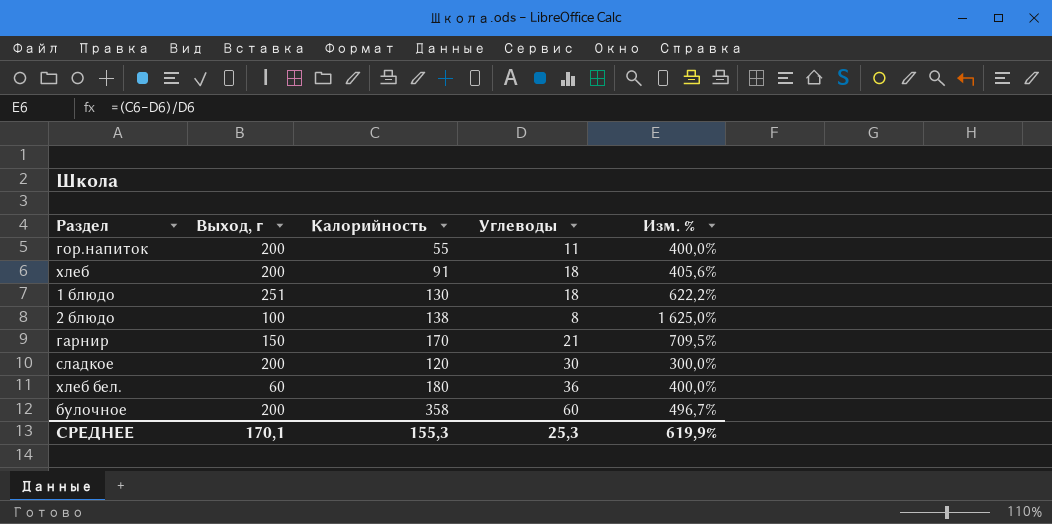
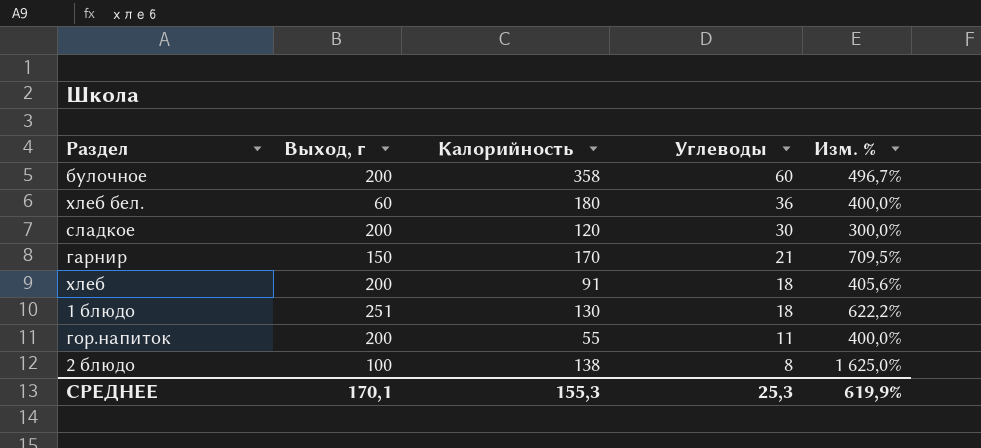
row order: none -> Углеводы descending

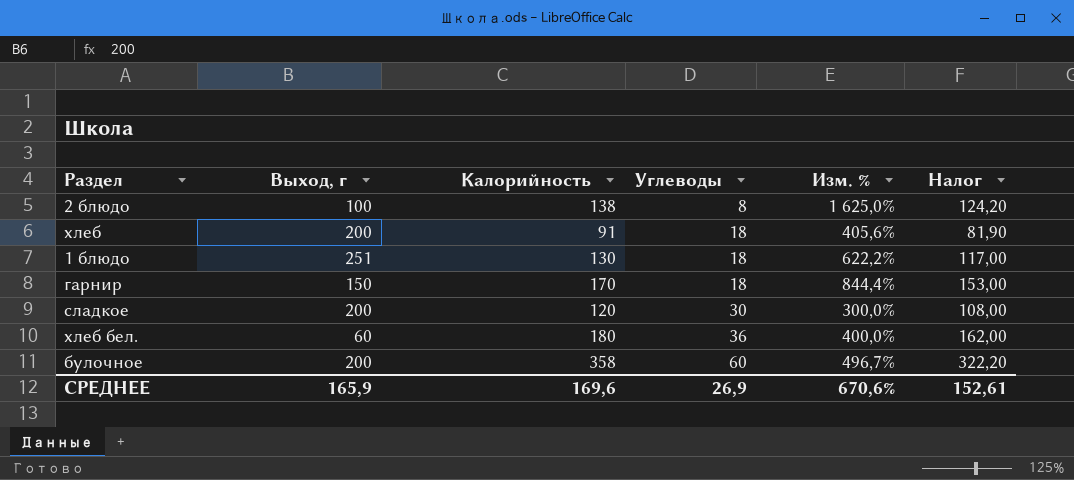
row order: Углеводы descending -> Углеводы ascending
column Налог | formula: none -> [Калорийность] * 0,9
row гор.напиток: 200 | 55 | 11 | 400,0% -> none
гарнир | Углеводы: 21 -> 18
гарнир | Изм. %: 709,5% -> 844,4%
СРЕДНЕЕ | Выход, г: 170,1 -> 165,9
СРЕДНЕЕ | Калорийность: 155,3 -> 169,6
СРЕДНЕЕ | Углеводы: 25,3 -> 26,9
СРЕДНЕЕ | Изм. %: 619,9% -> 670,6%

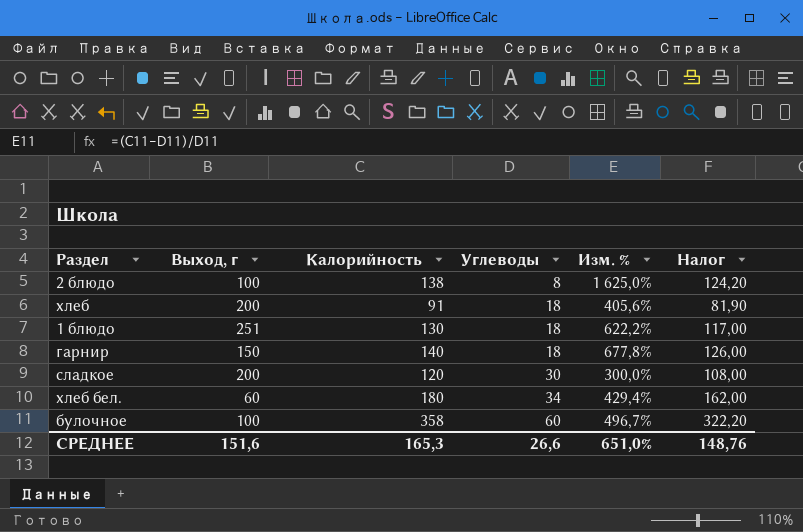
гарнир | Калорийность: 170 -> 140
гарнир | Изм. %: 844,4% -> 677,8%
гарнир | Налог: 153,00 -> 126,00
хлеб бел. | Углеводы: 36 -> 34
хлеб бел. | Изм. %: 400,0% -> 429,4%
булочное | Выход, г: 200 -> 100
СРЕДНЕЕ | Выход, г: 165,9 -> 151,6
СРЕДНЕЕ | Калорийность: 169,6 -> 165,3
СРЕДНЕЕ | Углеводы: 26,9 -> 26,6
СРЕДНЕЕ | Изм. %: 670,6% -> 651,0%
СРЕДНЕЕ | Налог: 152,61 -> 148,76

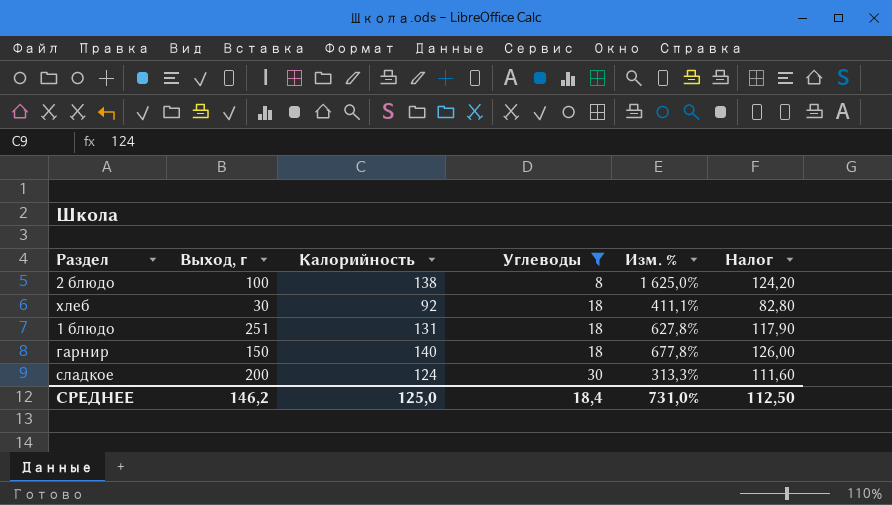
filter: none -> Углеводы <= 30
хлеб | Выход, г: 200 -> 30
хлеб | Калорийность: 91 -> 92
хлеб | Изм. %: 405,6% -> 411,1%
хлеб | Налог: 81,90 -> 82,80
1 блюдо | Калорийность: 130 -> 131
1 блюдо | Изм. %: 622,2% -> 627,8%
1 блюдо | Налог: 117,00 -> 117,90
сладкое | Калорийность: 120 -> 124
сладкое | Изм. %: 300,0% -> 313,3%
сладкое | Налог: 108,00 -> 111,60
СРЕДНЕЕ | Выход, г: 151,6 -> 146,2
СРЕДНЕЕ | Калорийность: 165,3 -> 125,0
СРЕДНЕЕ | Углеводы: 26,6 -> 18,4
СРЕДНЕЕ | Изм. %: 651,0% -> 731,0%
СРЕДНЕЕ | Налог: 148,76 -> 112,50

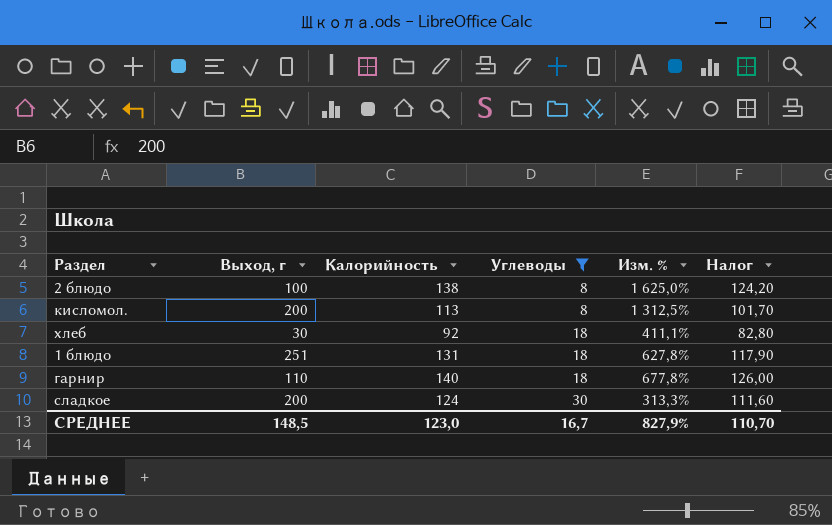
row кисломол.: none -> 200 | 113 | 8 | 1 312,5% | 101,70
гарнир | Выход, г: 150 -> 110
СРЕДНЕЕ | Выход, г: 146,2 -> 148,5
СРЕДНЕЕ | Калорийность: 125,0 -> 123,0
СРЕДНЕЕ | Углеводы: 18,4 -> 16,7
СРЕДНЕЕ | Изм. %: 731,0% -> 827,9%
СРЕДНЕЕ | Налог: 112,50 -> 110,70

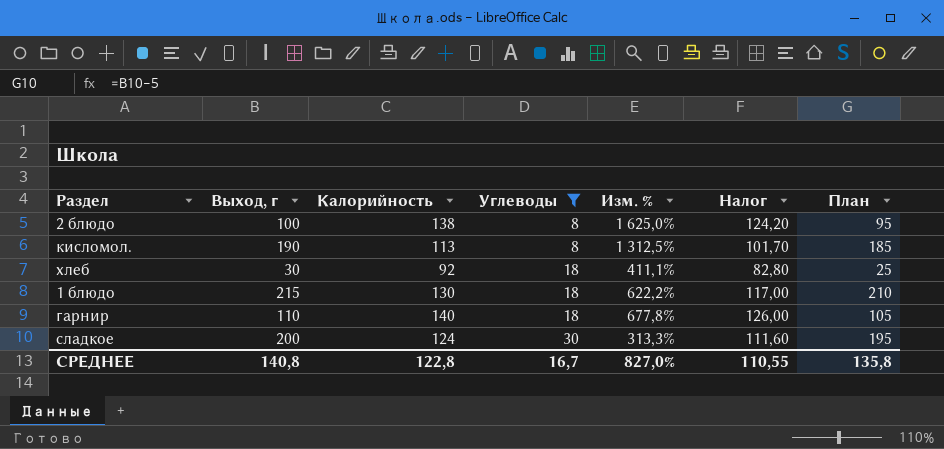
column План | formula: none -> [Выход, г] - 5
кисломол. | Выход, г: 200 -> 190
1 блюдо | Выход, г: 251 -> 215
1 блюдо | Калорийность: 131 -> 130
1 блюдо | Изм. %: 627,8% -> 622,2%
1 блюдо | Налог: 117,90 -> 117,00
СРЕДНЕЕ | Выход, г: 148,5 -> 140,8
СРЕДНЕЕ | Калорийность: 123,0 -> 122,8
СРЕДНЕЕ | Изм. %: 827,9% -> 827,0%
СРЕДНЕЕ | Налог: 110,70 -> 110,55

